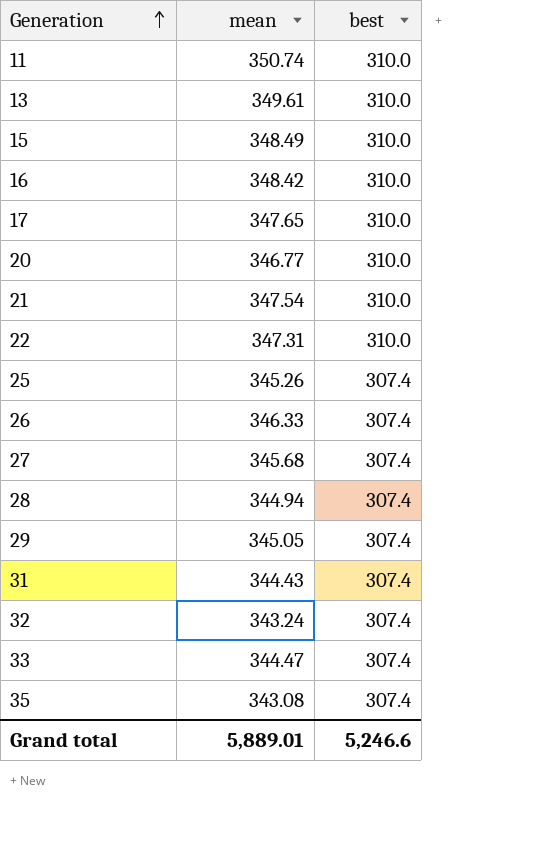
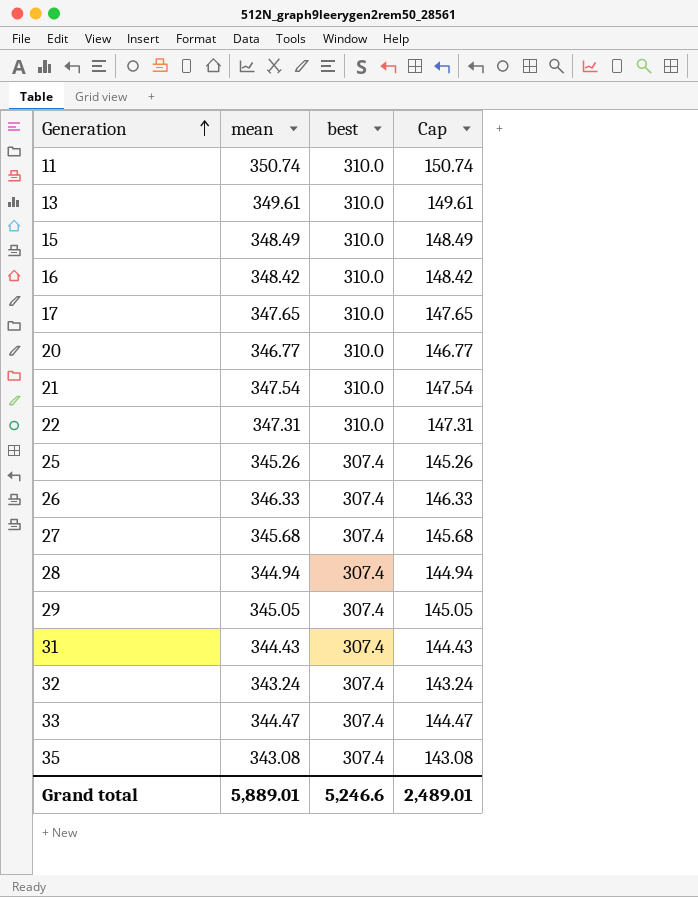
column Cap | formula: none -> [mean] - 200

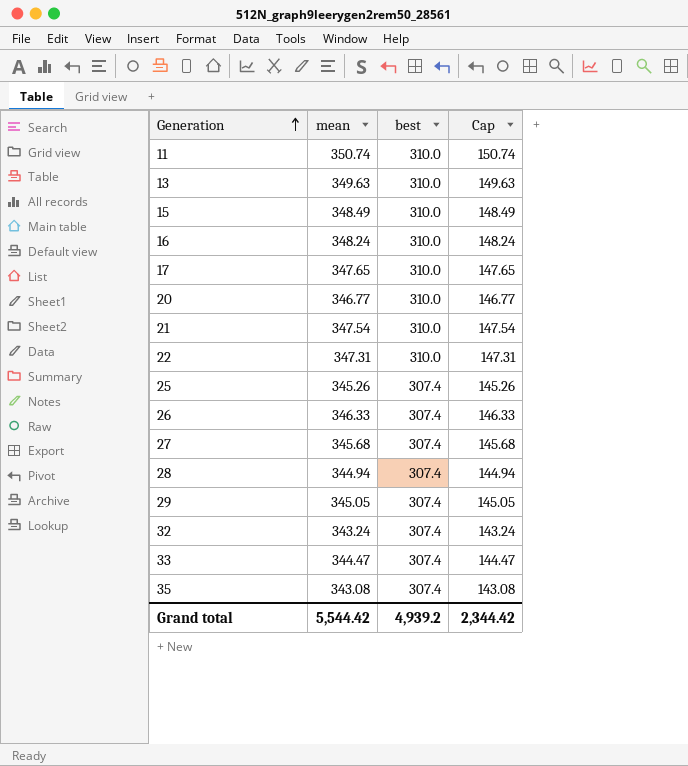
row 31: 344.43 | 307.4 | 144.43 -> none
13 | mean: 349.61 -> 349.63
13 | Cap: 149.61 -> 149.63
16 | mean: 348.42 -> 348.24
16 | Cap: 148.42 -> 148.24
Grand total | mean: 5,889.01 -> 5,544.42
Grand total | best: 5,246.6 -> 4,939.2
Grand total | Cap: 2,489.01 -> 2,344.42

